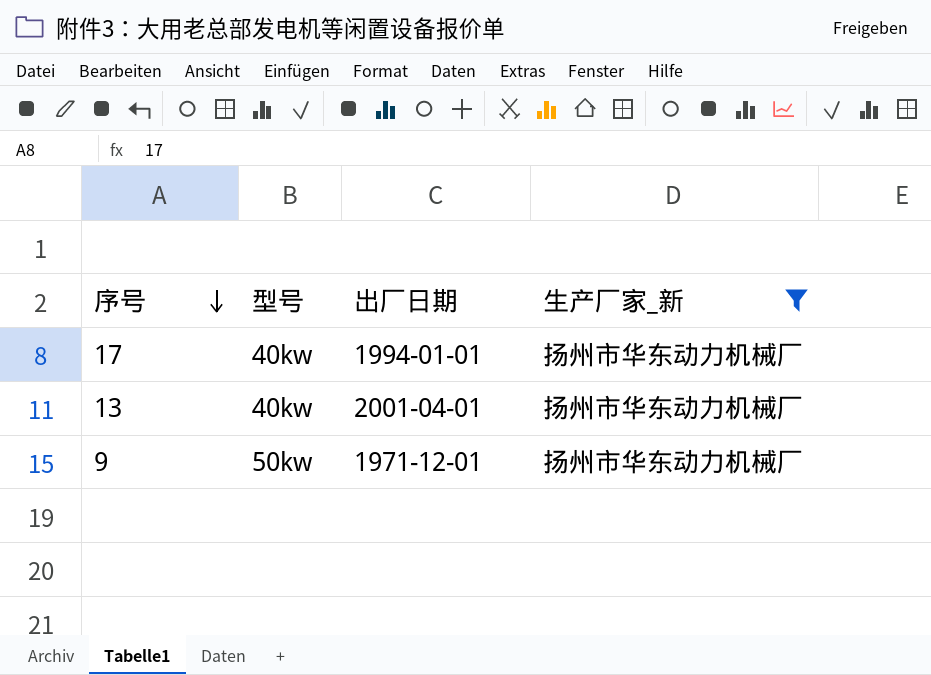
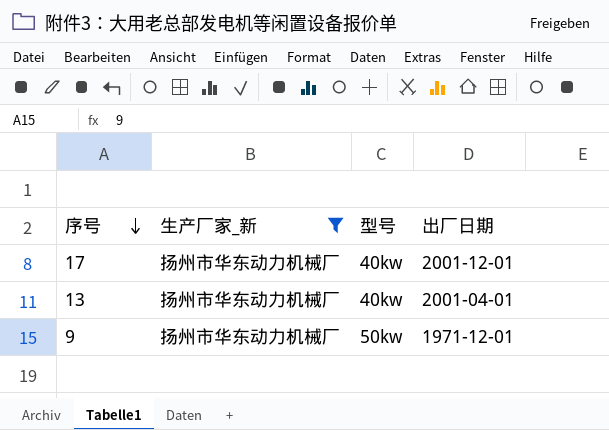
column 生产厂家_新 | position: 4 -> 2
17 | 出厂日期: 1994-01-01 -> 2001-12-01

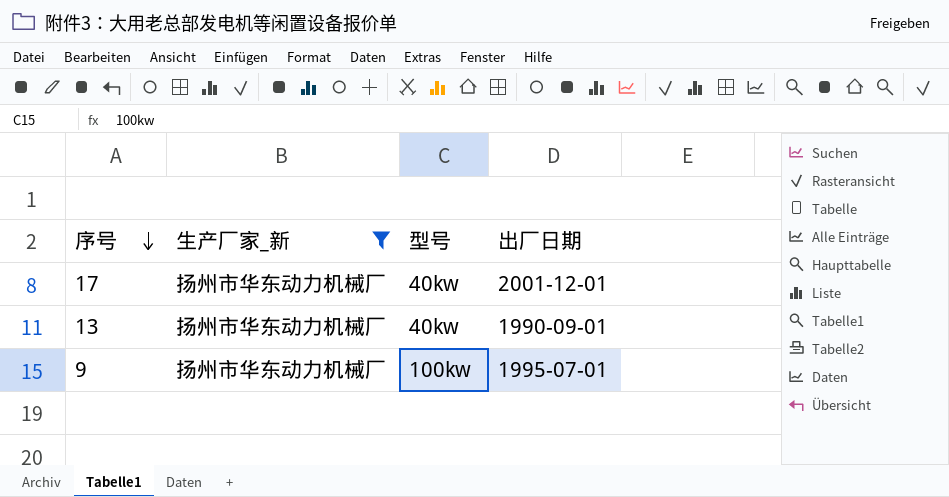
13 | 出厂日期: 2001-04-01 -> 1990-09-01
9 | 型号: 50kw -> 100kw
9 | 出厂日期: 1971-12-01 -> 1995-07-01

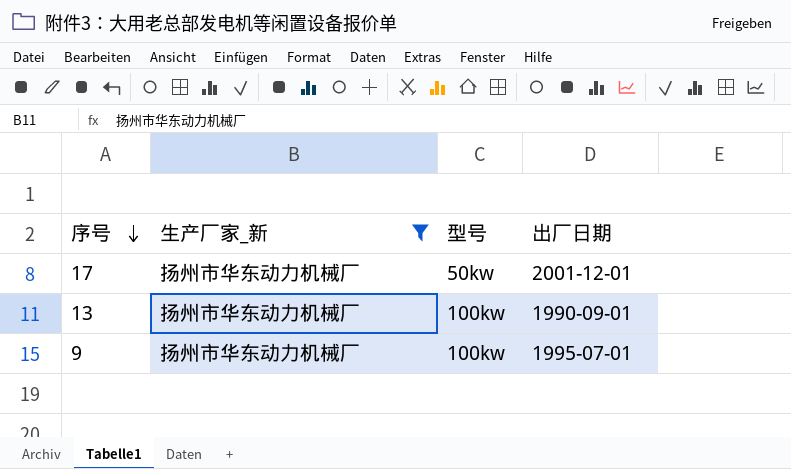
17 | 型号: 40kw -> 50kw
13 | 型号: 40kw -> 100kw

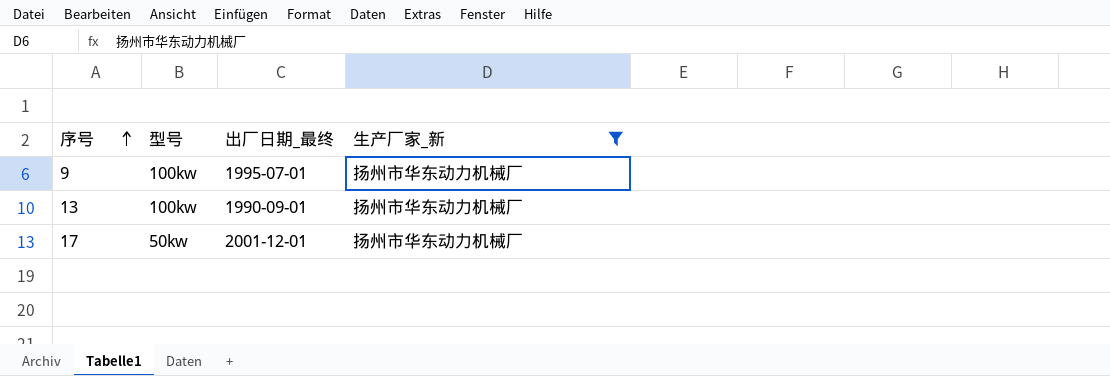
row order: 序号 descending -> 序号 ascending
column name: 出厂日期 -> 出厂日期_最终
column 生产厂家_新 | position: 2 -> 4

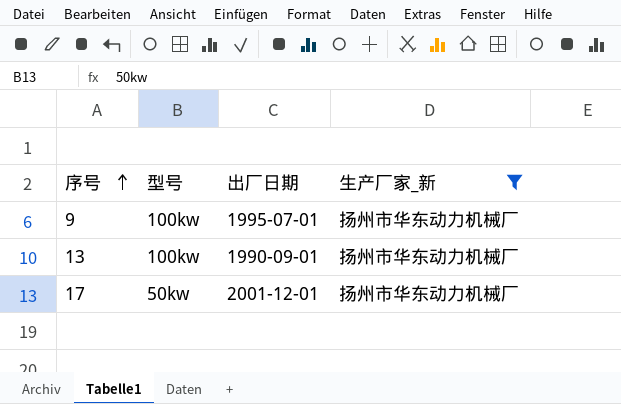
column name: 出厂日期_最终 -> 出厂日期

